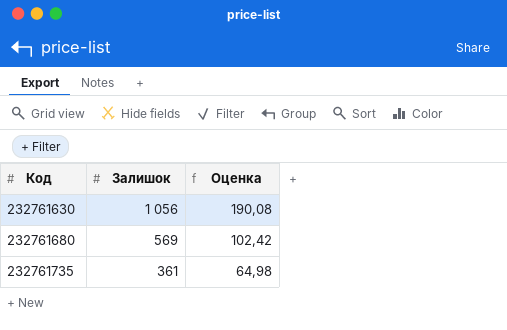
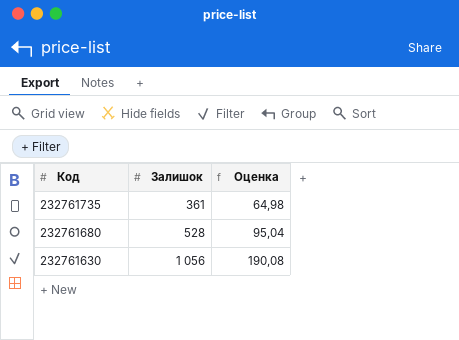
row order: Код ascending -> Код descending
232761680 | Залишок: 569 -> 528
232761680 | Оценка: 102,42 -> 95,04

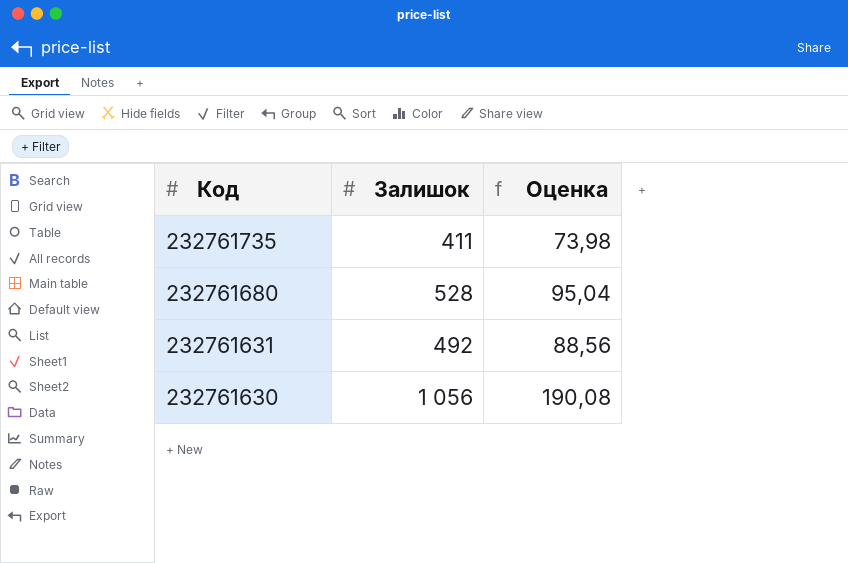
232761735 | Залишок: 361 -> 411
232761735 | Оценка: 64,98 -> 73,98
row 232761631: none -> 492 | 88,56

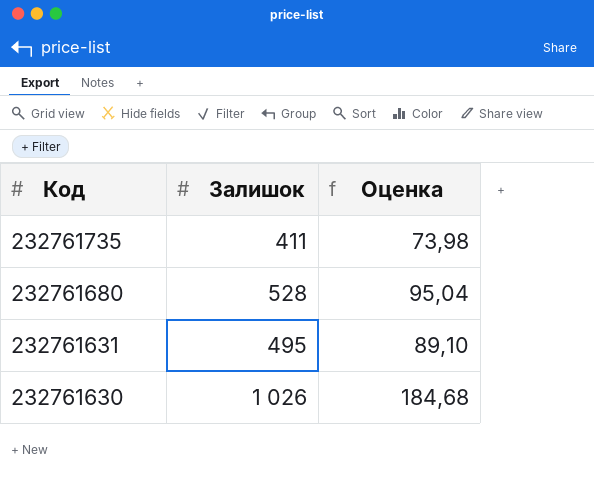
232761631 | Залишок: 492 -> 495
232761631 | Оценка: 88,56 -> 89,10
232761630 | Залишок: 1 056 -> 1 026
232761630 | Оценка: 190,08 -> 184,68

